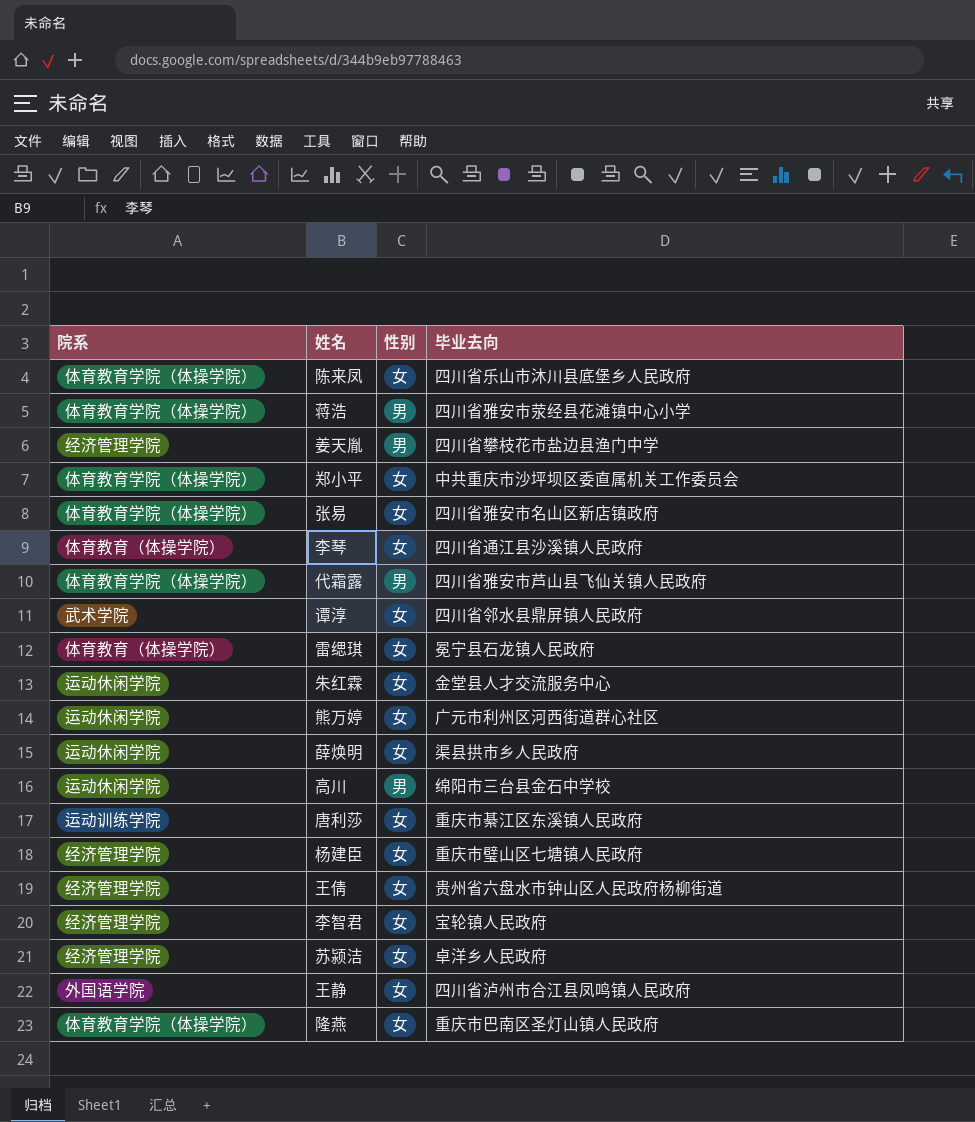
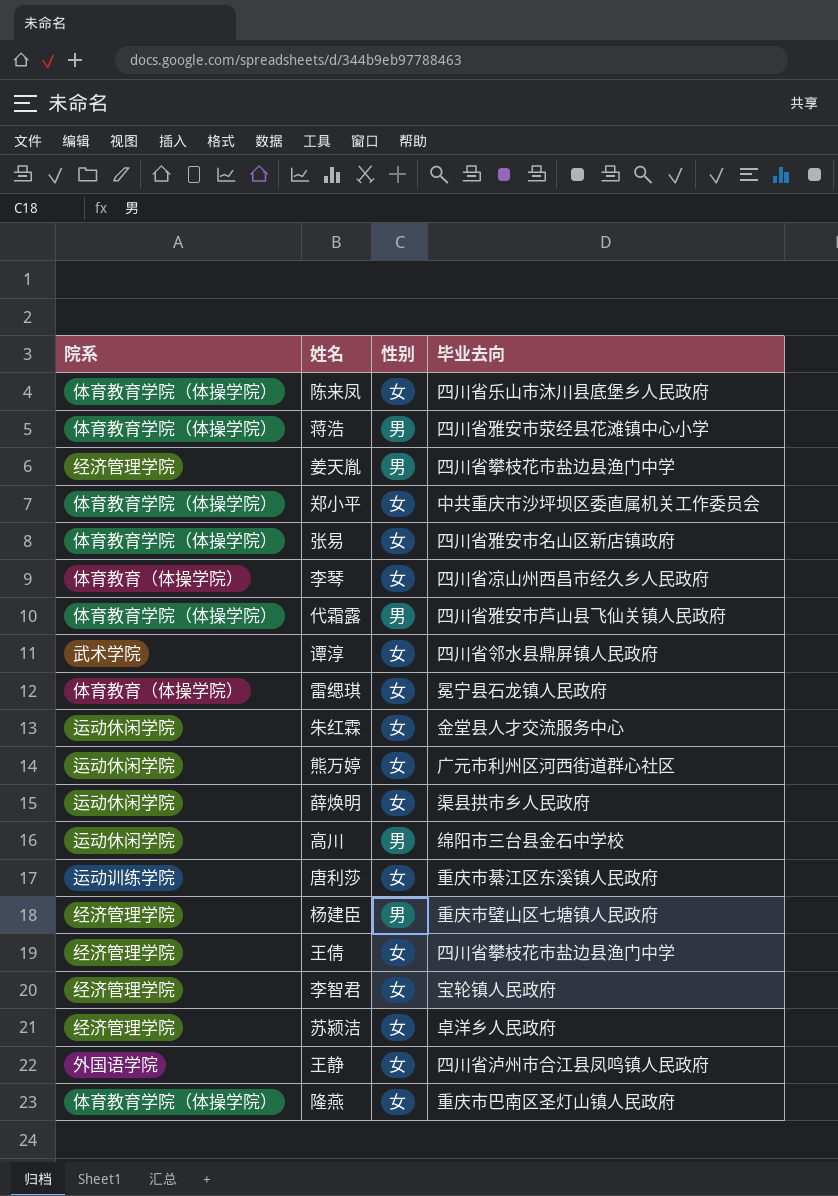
李琴 | 毕业去向: 四川省通江县沙溪镇人民政府 -> 四川省凉山州西昌市经久乡人民政府
杨建臣 | 性别: 女 -> 男
王倩 | 毕业去向: 贵州省六盘水市钟山区人民政府杨柳街道 -> 四川省攀枝花市盐边县渔门中学

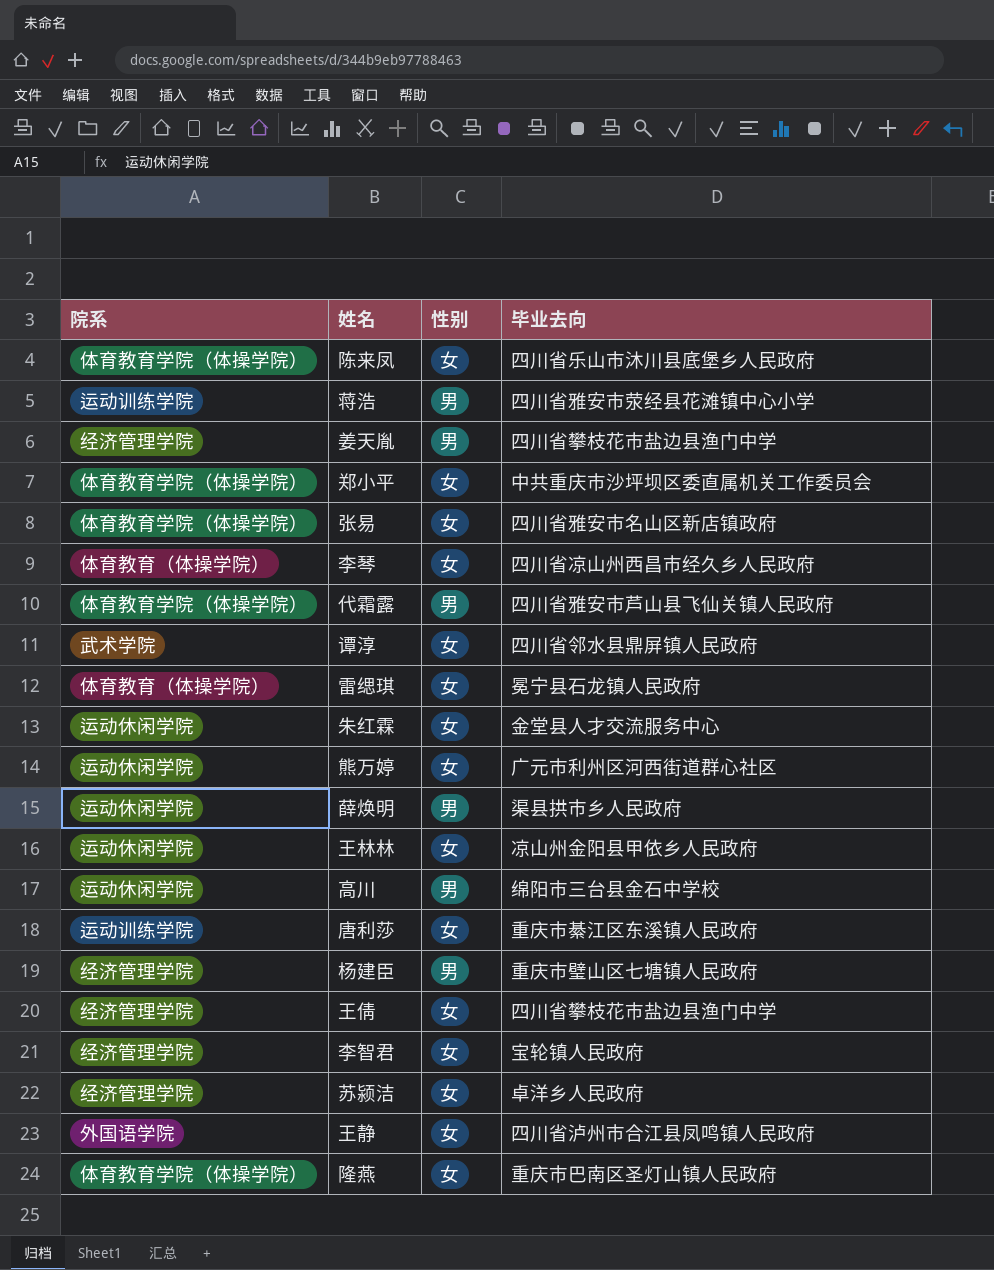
蒋浩 | 院系: 体育教育学院（体操学院） -> 运动训练学院
薛焕明 | 性别: 女 -> 男
row 王林林: none -> 运动休闲学院 | 女 | 凉山州金阳县甲依乡人民政府

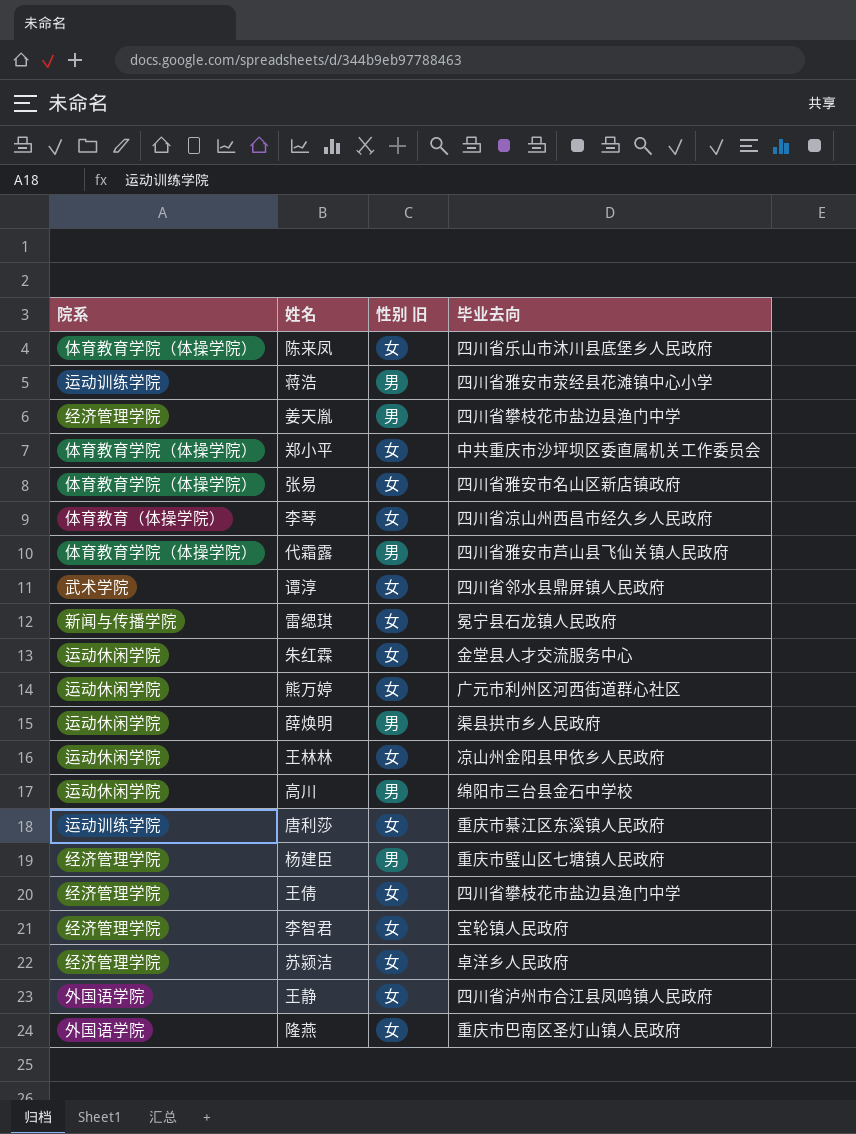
column name: 性别 -> 性别 旧
雷缌琪 | 院系: 体育教育（体操学院） -> 新闻与传播学院
隆燕 | 院系: 体育教育学院（体操学院） -> 外国语学院

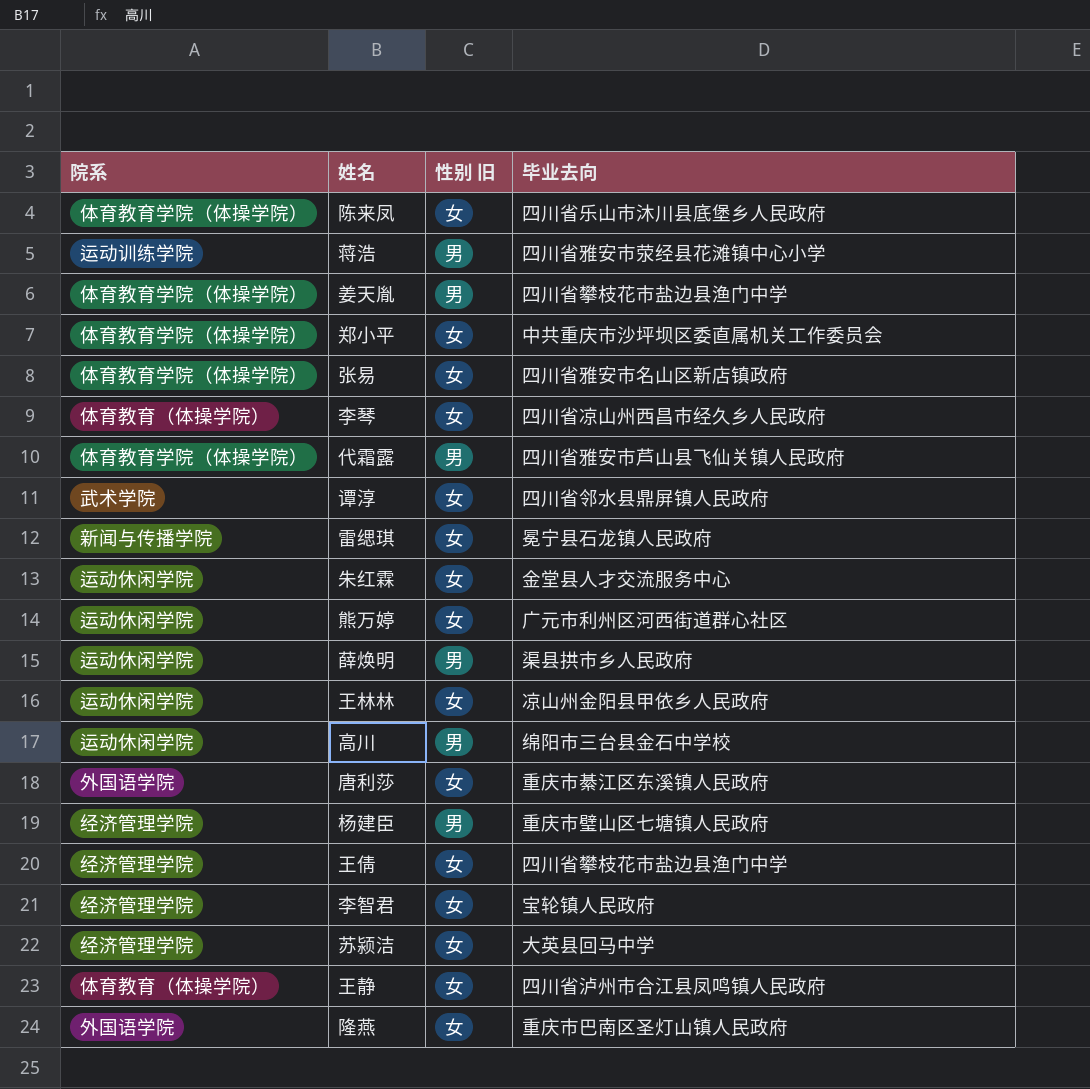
姜天胤 | 院系: 经济管理学院 -> 体育教育学院（体操学院）
唐利莎 | 院系: 运动训练学院 -> 外国语学院
苏颍洁 | 毕业去向: 卓洋乡人民政府 -> 大英县回马中学
王静 | 院系: 外国语学院 -> 体育教育（体操学院）

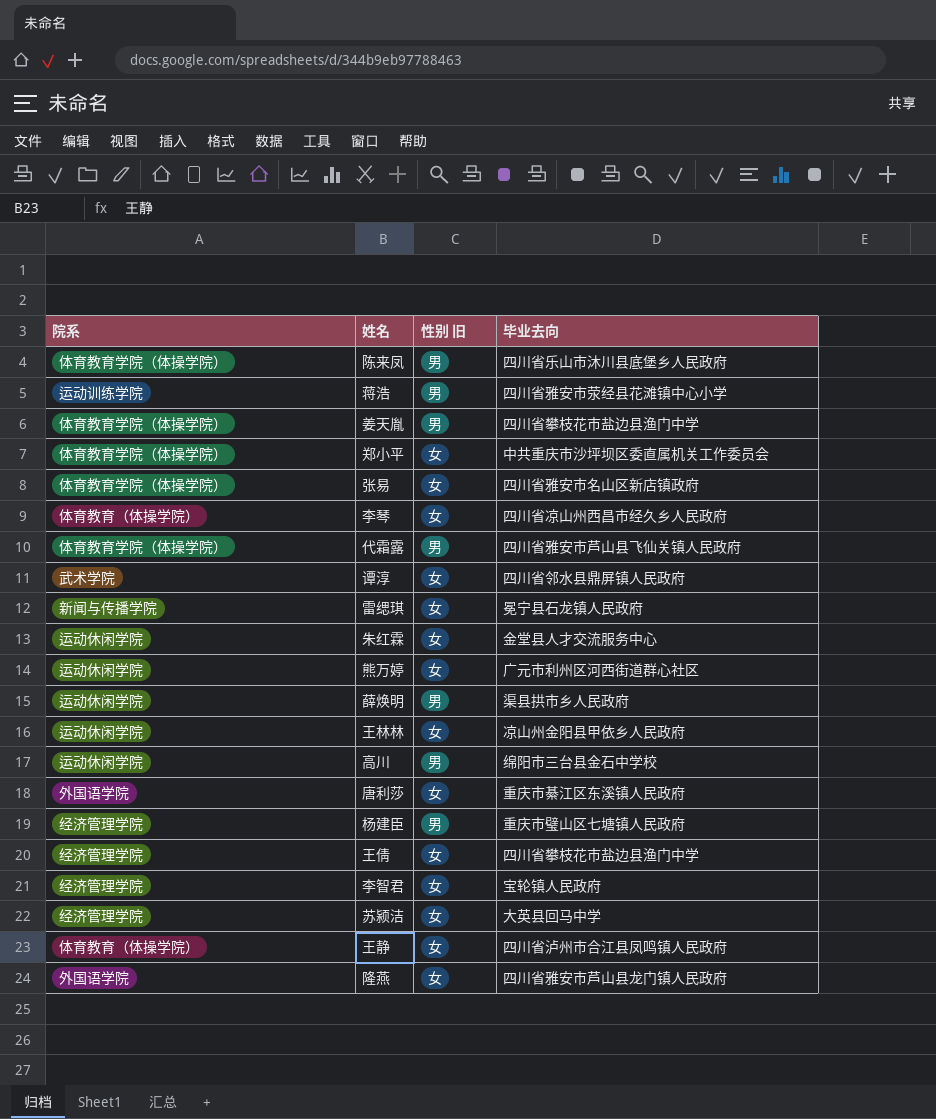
陈来凤 | 性别 旧: 女 -> 男
隆燕 | 毕业去向: 重庆市巴南区圣灯山镇人民政府 -> 四川省雅安市芦山县龙门镇人民政府

